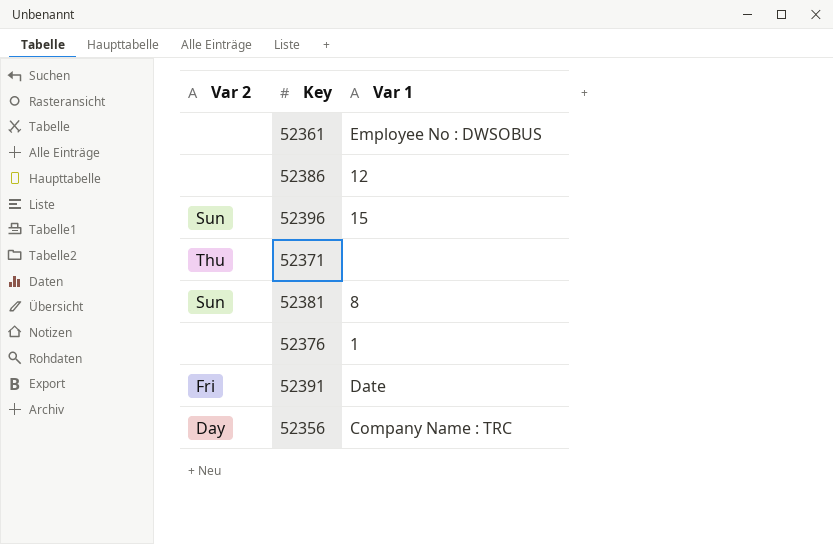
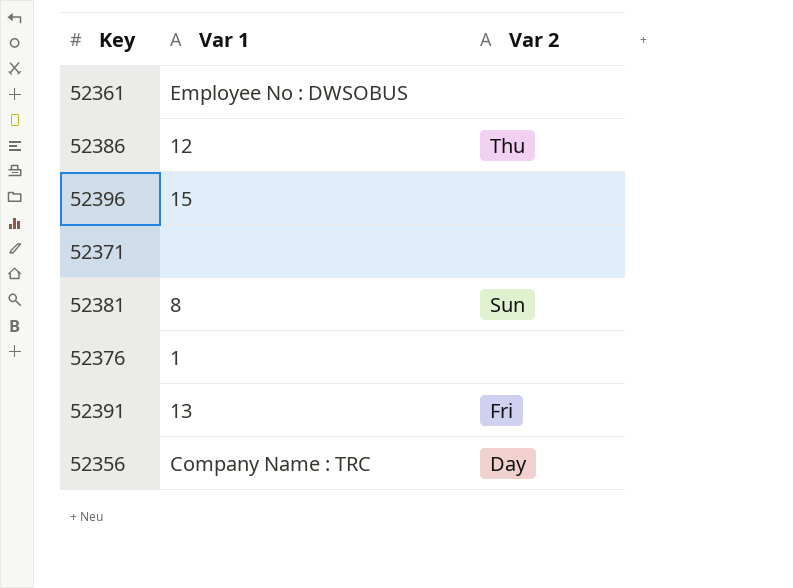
column Var 2 | position: 1 -> 3
52386 | Var 2: none -> Thu
52396 | Var 2: Sun -> none
52371 | Var 2: Thu -> none
52391 | Var 1: Date -> 13

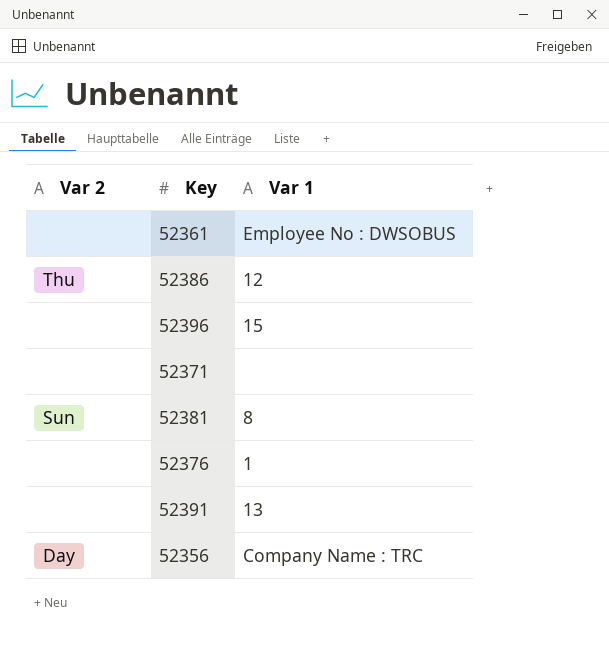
column Var 2 | position: 3 -> 1
52391 | Var 2: Fri -> none

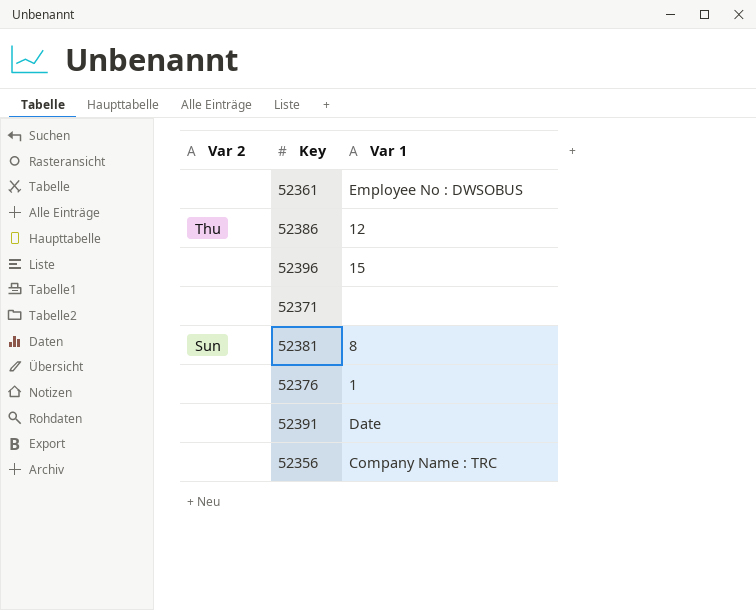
52391 | Var 1: 13 -> Date
52356 | Var 2: Day -> none

